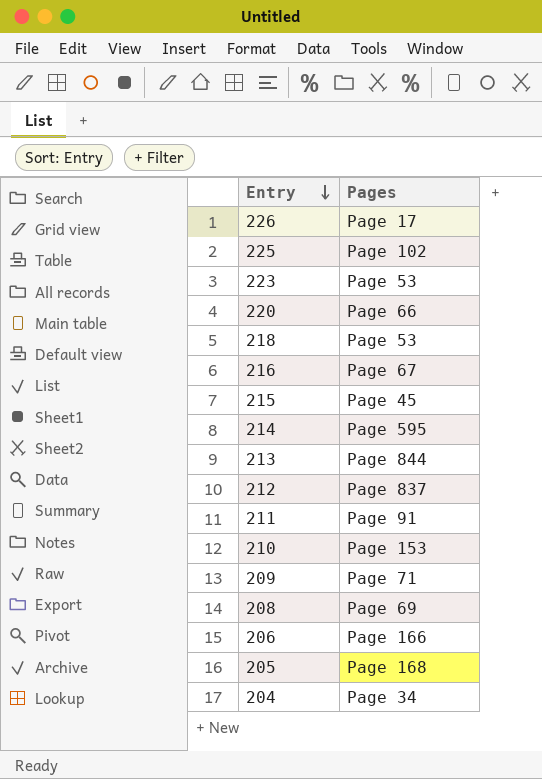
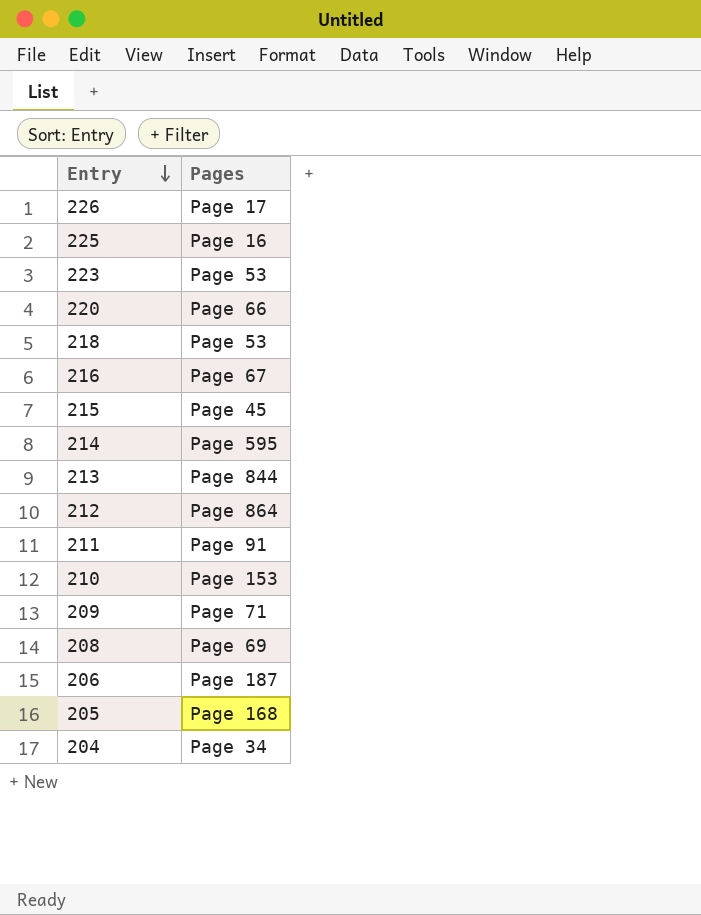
225 | Pages: Page 102 -> Page 16
212 | Pages: Page 837 -> Page 864
206 | Pages: Page 166 -> Page 187

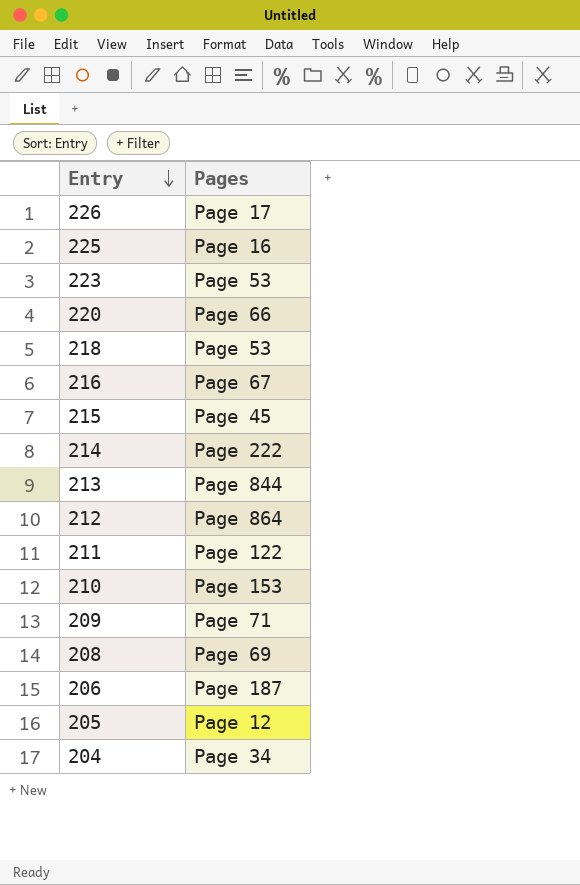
214 | Pages: Page 595 -> Page 222
211 | Pages: Page 91 -> Page 122
205 | Pages: Page 168 -> Page 12

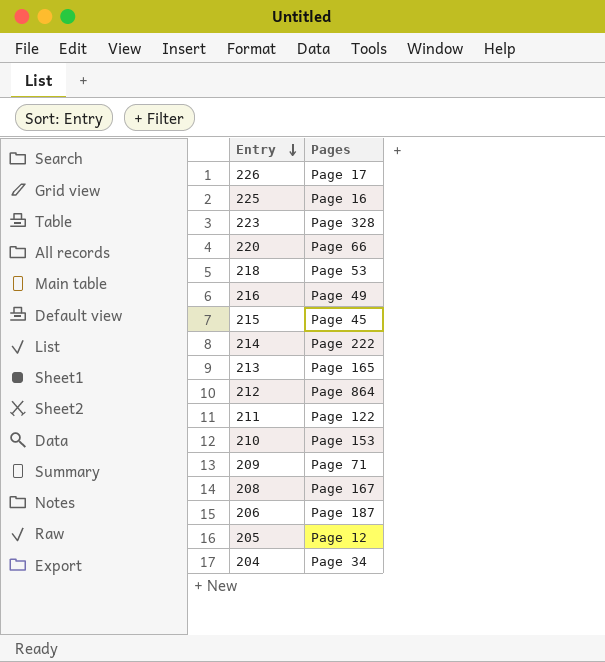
223 | Pages: Page 53 -> Page 328
216 | Pages: Page 67 -> Page 49
213 | Pages: Page 844 -> Page 165
208 | Pages: Page 69 -> Page 167

